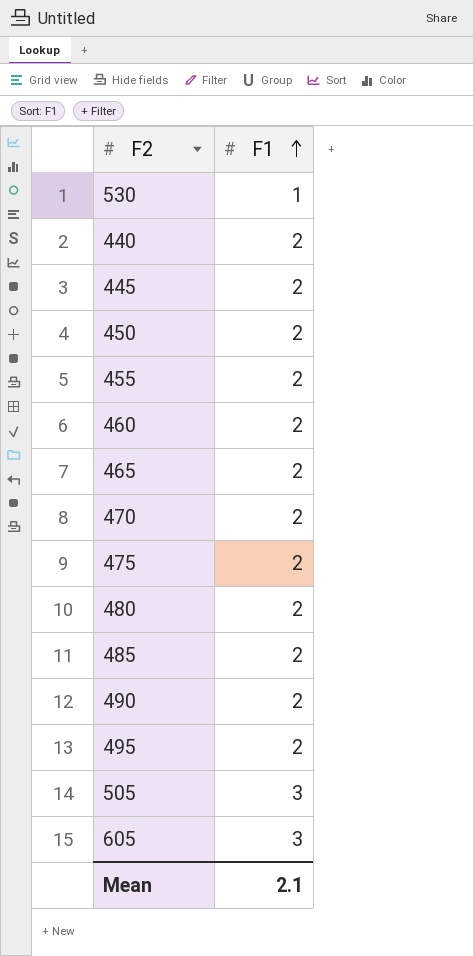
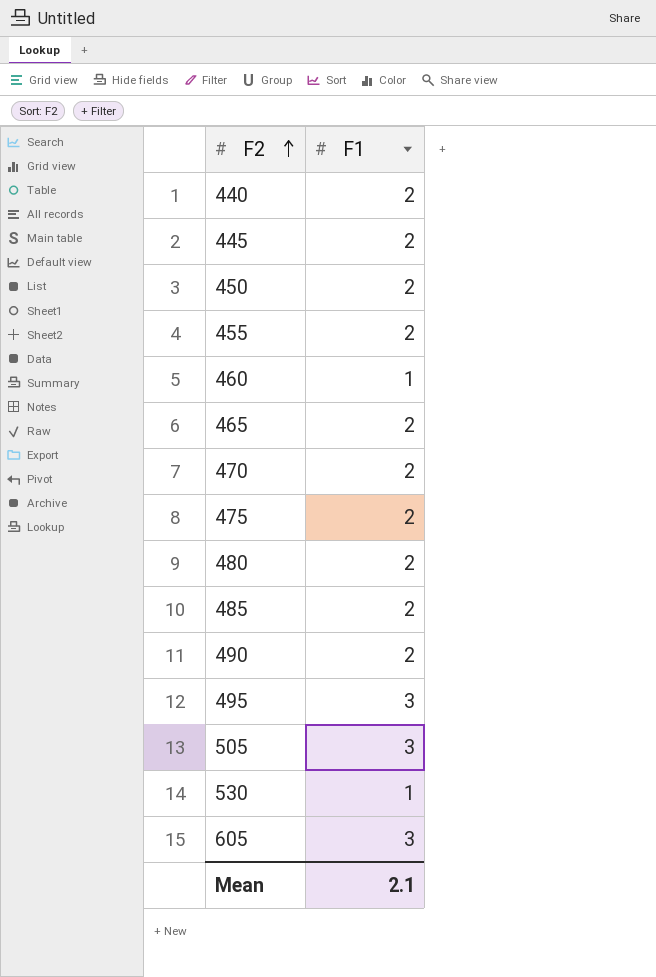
row order: F1 ascending -> F2 ascending
460 | F1: 2 -> 1
495 | F1: 2 -> 3

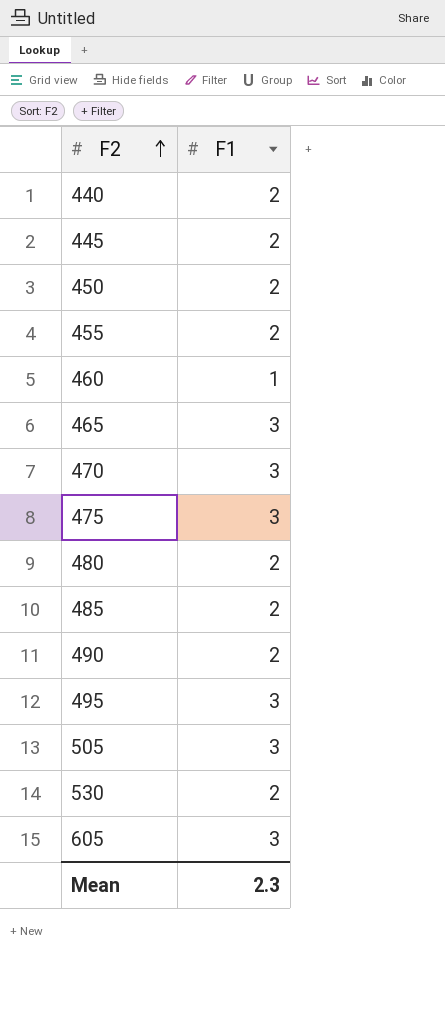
465 | F1: 2 -> 3
470 | F1: 2 -> 3
475 | F1: 2 -> 3
530 | F1: 1 -> 2
Mean | F1: 2.1 -> 2.3

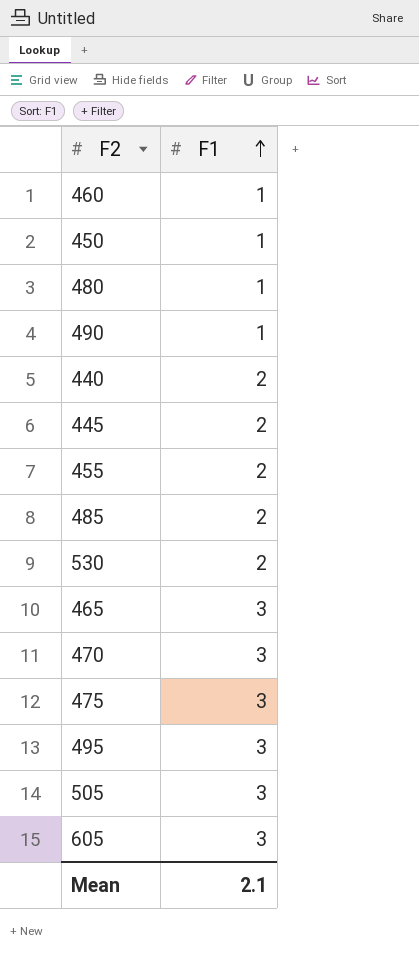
row order: F2 ascending -> F1 ascending
450 | F1: 2 -> 1
480 | F1: 2 -> 1
490 | F1: 2 -> 1
Mean | F1: 2.3 -> 2.1

